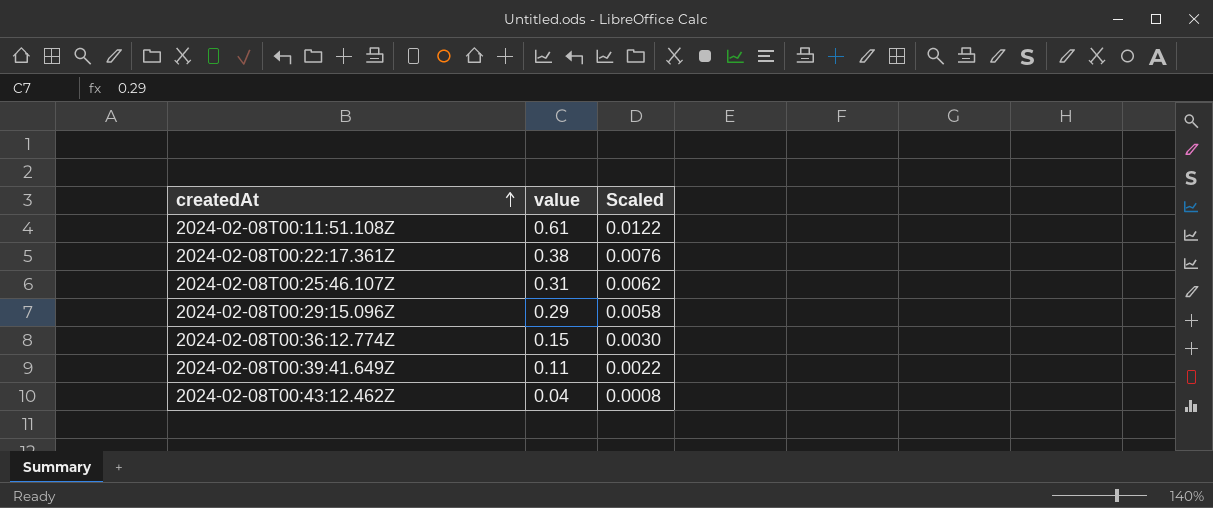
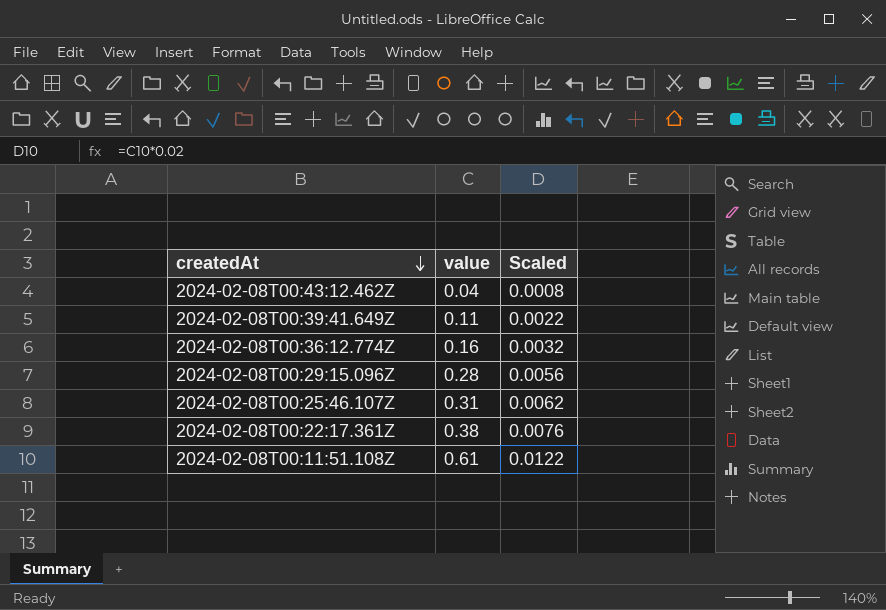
row order: createdAt ascending -> createdAt descending
2024-02-08T00:36:12.774Z | value: 0.15 -> 0.16
2024-02-08T00:36:12.774Z | Scaled: 0.0030 -> 0.0032
2024-02-08T00:29:15.096Z | value: 0.29 -> 0.28
2024-02-08T00:29:15.096Z | Scaled: 0.0058 -> 0.0056

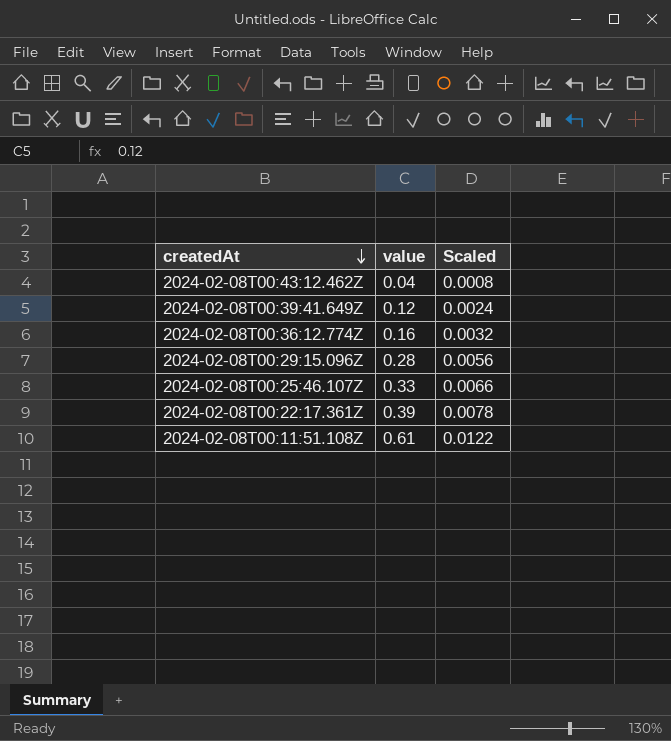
2024-02-08T00:39:41.649Z | value: 0.11 -> 0.12
2024-02-08T00:39:41.649Z | Scaled: 0.0022 -> 0.0024
2024-02-08T00:25:46.107Z | value: 0.31 -> 0.33
2024-02-08T00:25:46.107Z | Scaled: 0.0062 -> 0.0066
2024-02-08T00:22:17.361Z | value: 0.38 -> 0.39
2024-02-08T00:22:17.361Z | Scaled: 0.0076 -> 0.0078

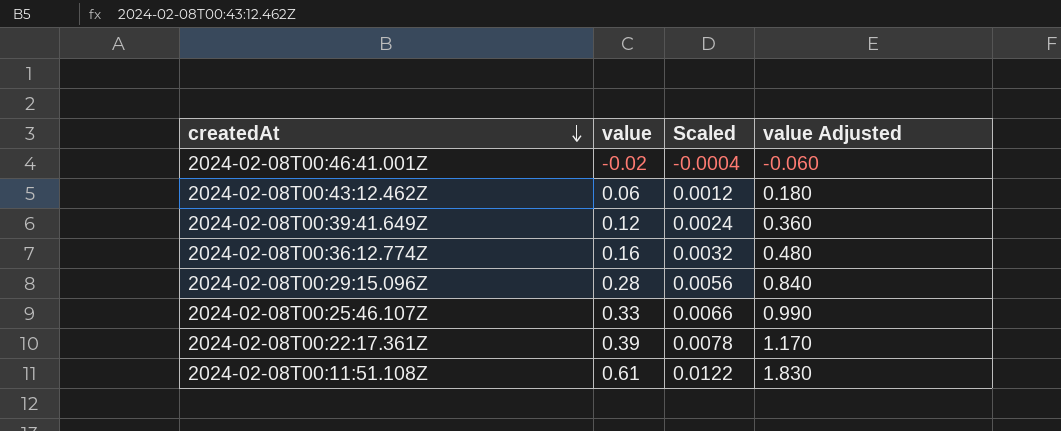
column value Adjusted | formula: none -> [value] * 3
row 2024-02-08T00:46:41.001Z: none -> -0.02 | -0.0004 | -0.060
2024-02-08T00:43:12.462Z | value: 0.04 -> 0.06
2024-02-08T00:43:12.462Z | Scaled: 0.0008 -> 0.0012

